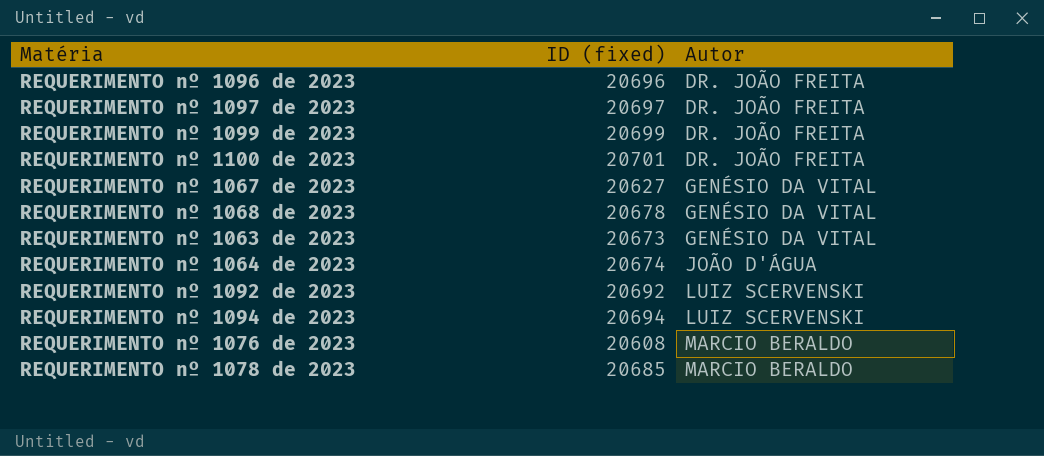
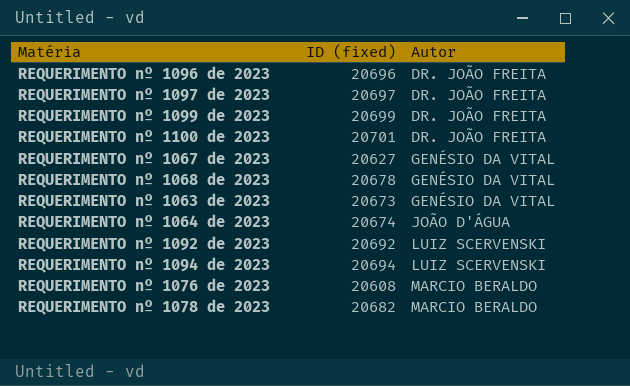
REQUERIMENTO nº 1078 de 2023 | ID (fixed): 20685 -> 20682

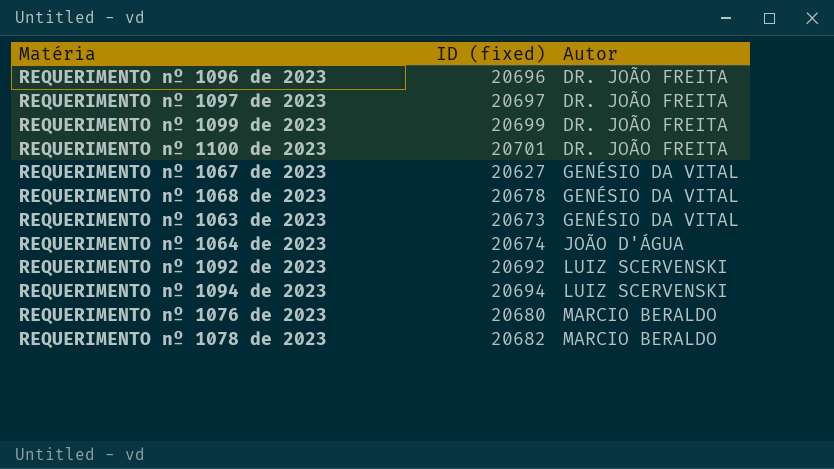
REQUERIMENTO nº 1076 de 2023 | ID (fixed): 20608 -> 20680

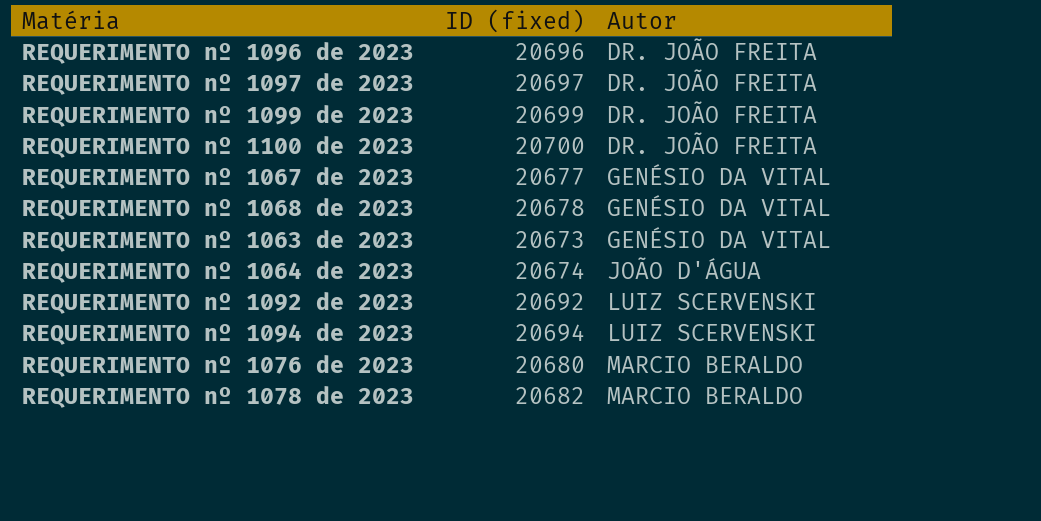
REQUERIMENTO nº 1100 de 2023 | ID (fixed): 20701 -> 20700
REQUERIMENTO nº 1067 de 2023 | ID (fixed): 20627 -> 20677

